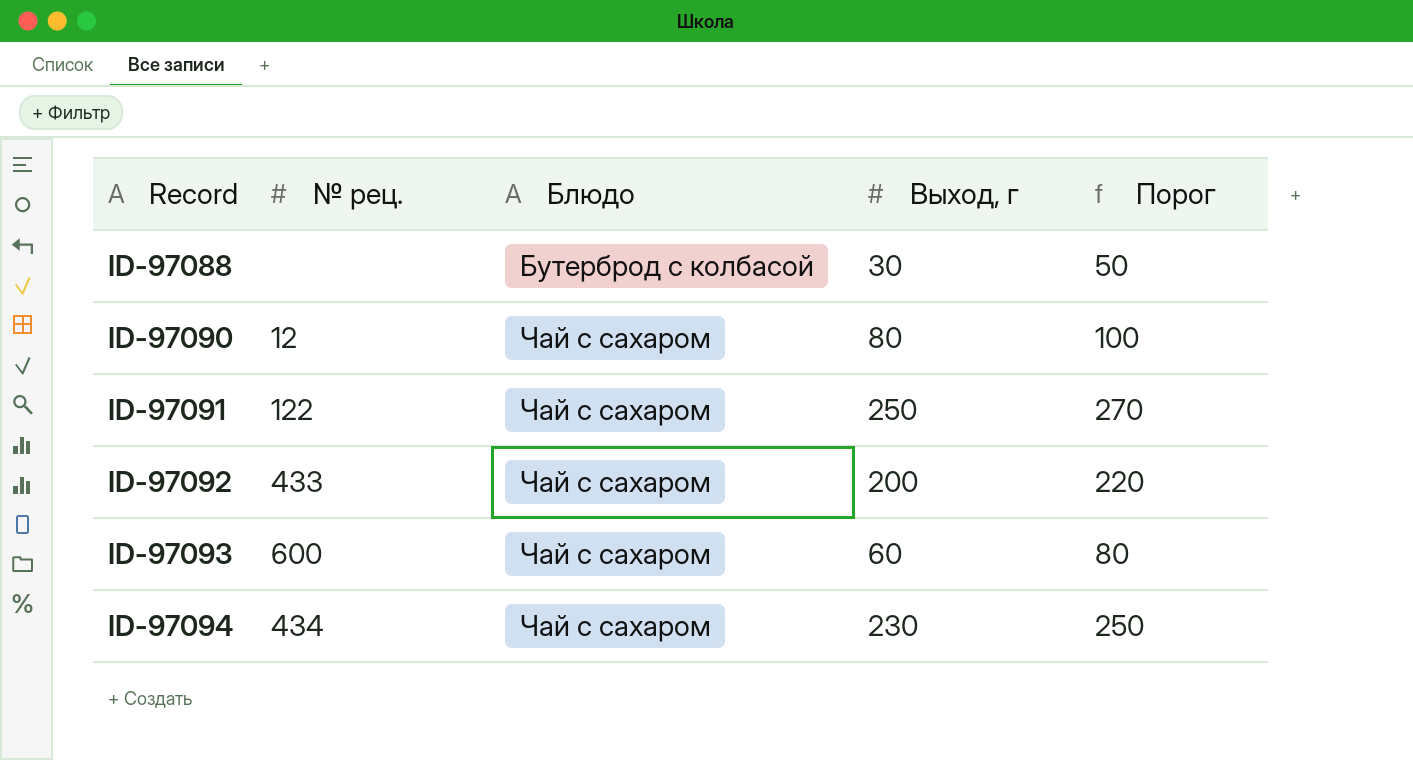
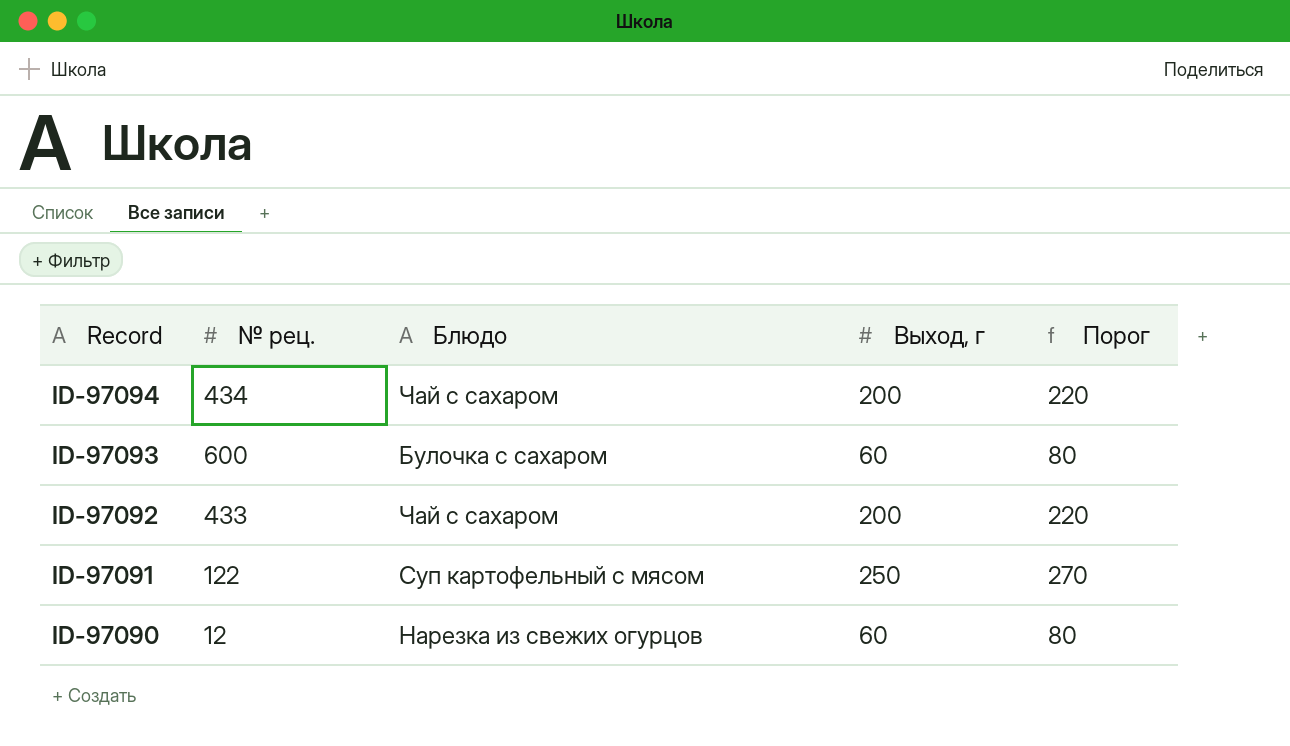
row order: Record ascending -> Record descending
row ID-97088: none | Бутерброд с колбасой | 30 | 50 -> none
ID-97094 | Выход, г: 230 -> 200
ID-97094 | Порог: 250 -> 220
ID-97093 | Блюдо: Чай с сахаром -> Булочка с сахаром
ID-97091 | Блюдо: Чай с сахаром -> Суп картофельный с мясом
ID-97090 | Блюдо: Чай с сахаром -> Нарезка из свежих огурцов
ID-97090 | Выход, г: 80 -> 60
ID-97090 | Порог: 100 -> 80

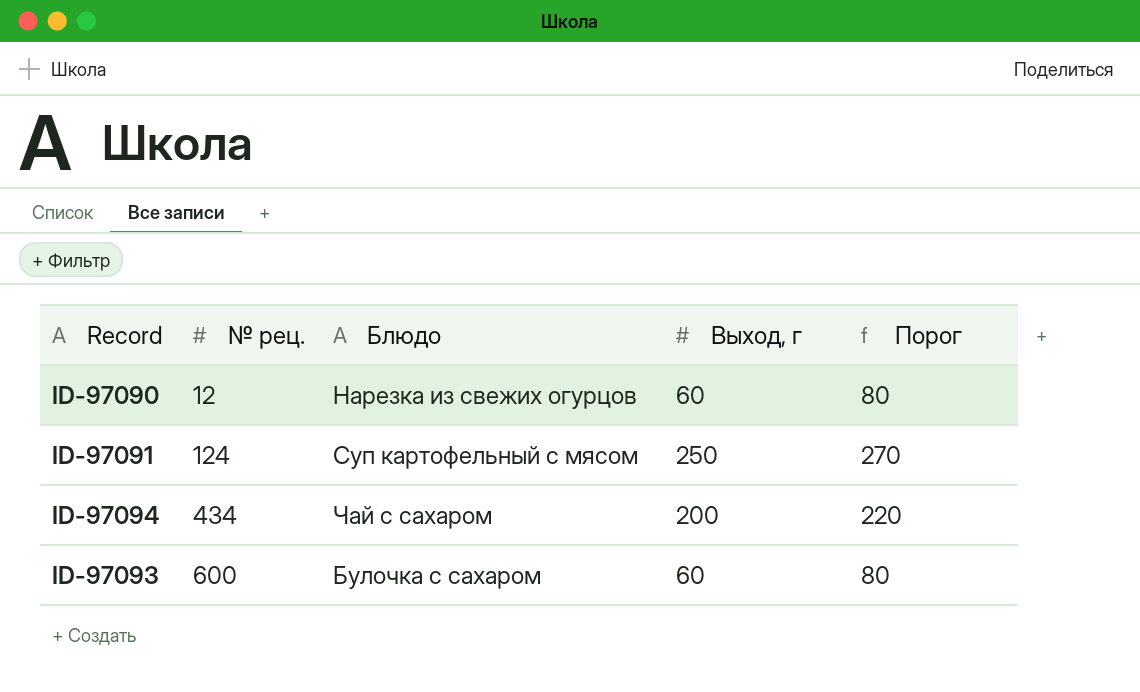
row order: Record descending -> № рец. ascending
row ID-97092: 433 | Чай с сахаром | 200 | 220 -> none
ID-97091 | № рец.: 122 -> 124

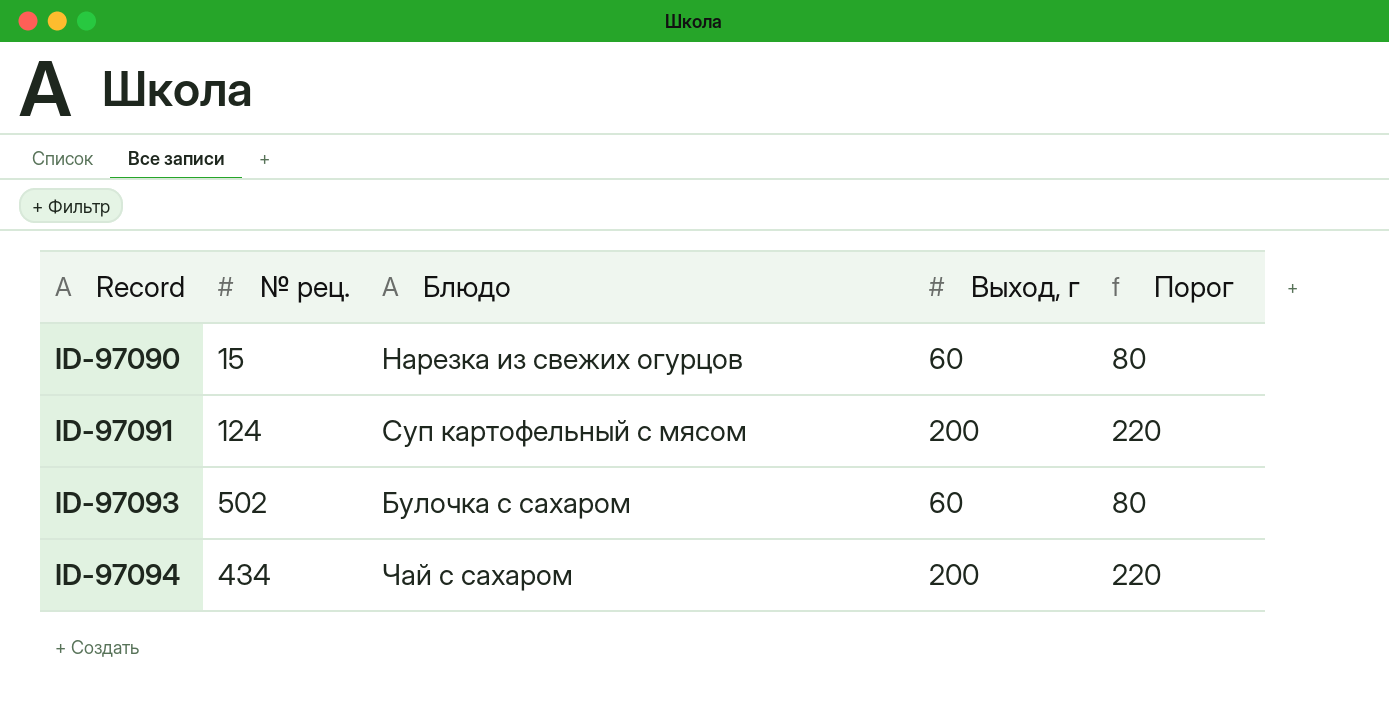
row order: № рец. ascending -> Record ascending
ID-97090 | № рец.: 12 -> 15
ID-97091 | Выход, г: 250 -> 200
ID-97091 | Порог: 270 -> 220
ID-97093 | № рец.: 600 -> 502

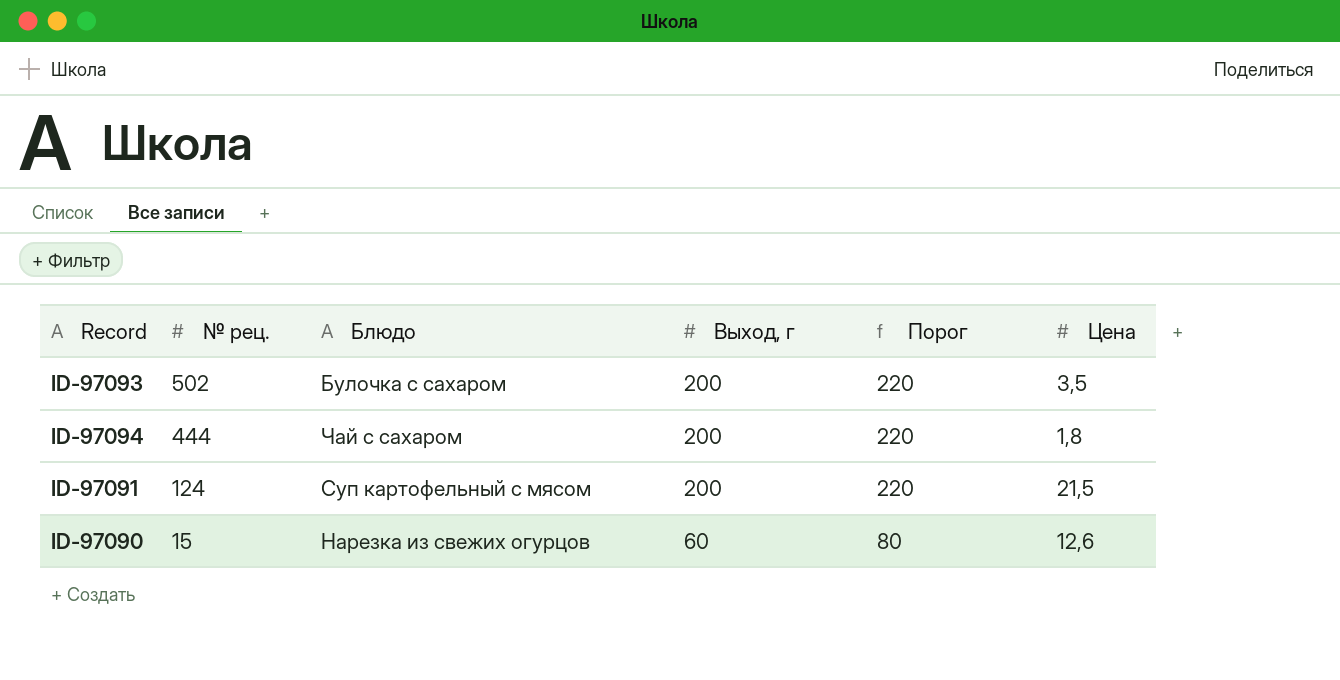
row order: Record ascending -> № рец. descending
column Цена | position: none -> 6
ID-97093 | Выход, г: 60 -> 200
ID-97093 | Порог: 80 -> 220
ID-97094 | № рец.: 434 -> 444

